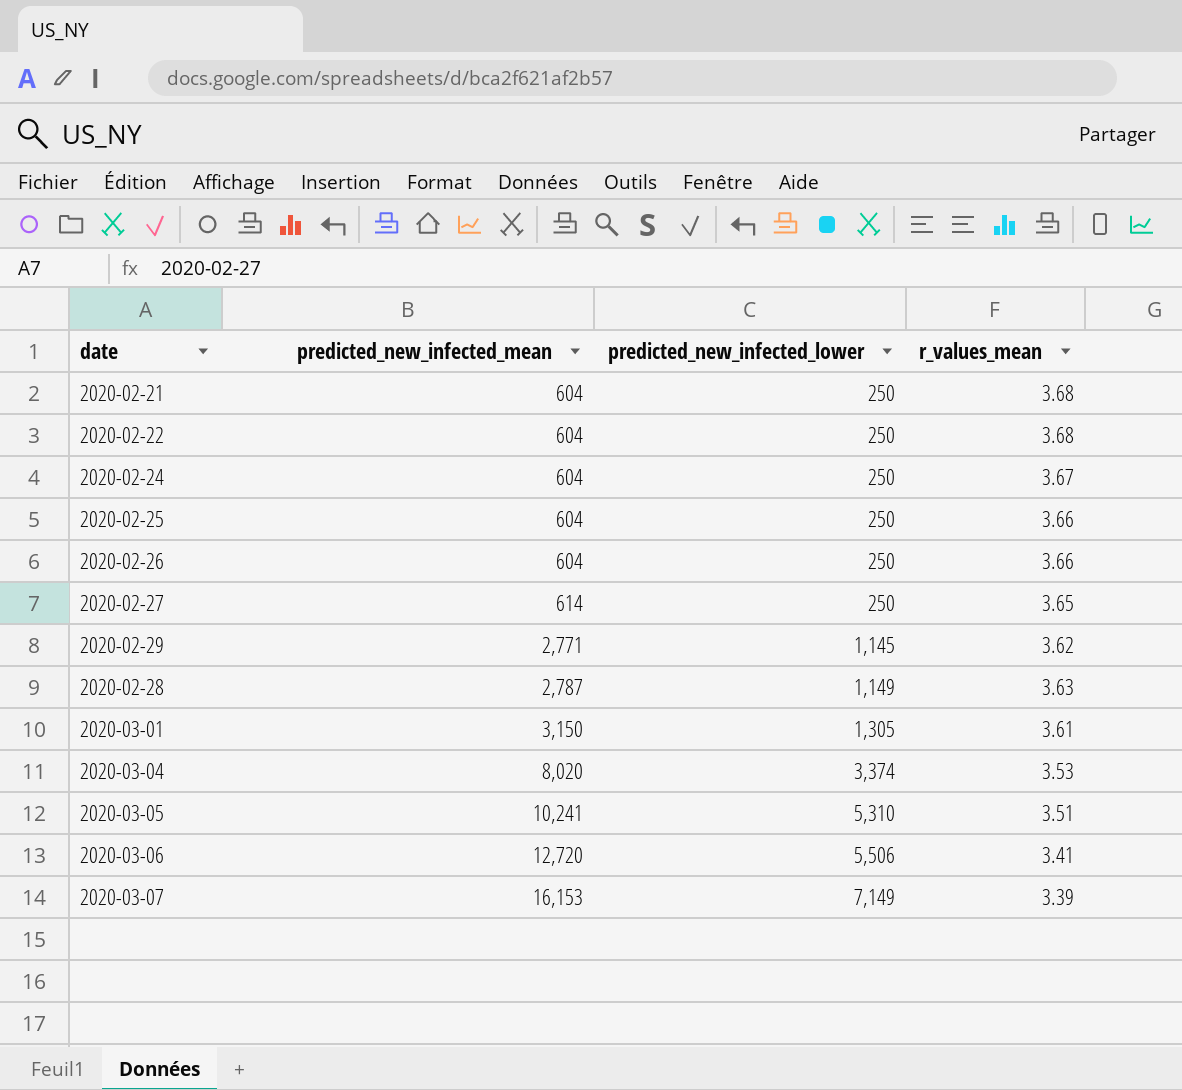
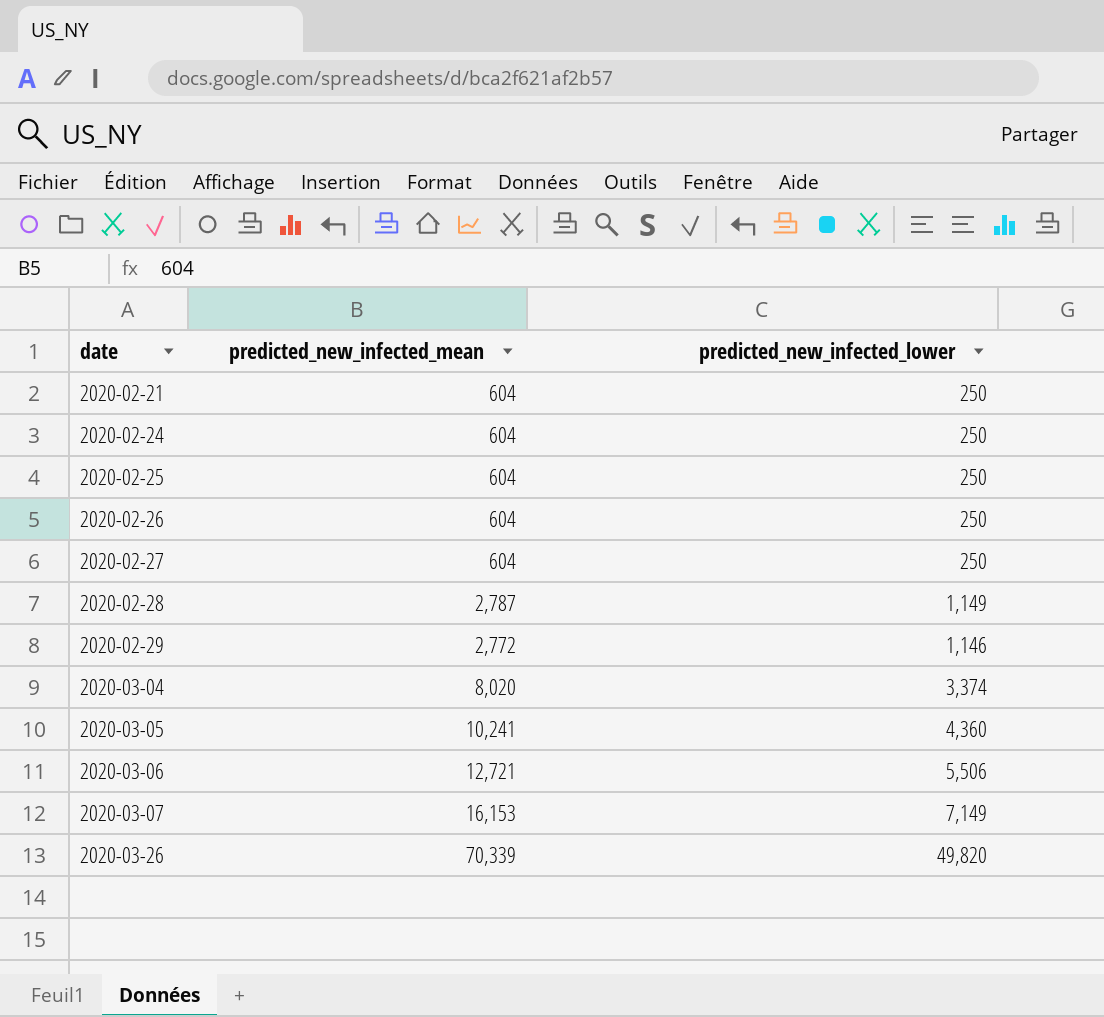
row order: predicted_new_infected_mean ascending -> date ascending
column r_values_mean | position: 4 -> none
row 2020-02-22: 604 | 250 | 3.68 -> none
row 2020-03-01: 3,150 | 1,305 | 3.61 -> none
2020-02-27 | predicted_new_infected_mean: 614 -> 604
2020-02-29 | predicted_new_infected_mean: 2,771 -> 2,772
2020-02-29 | predicted_new_infected_lower: 1,145 -> 1,146
2020-03-05 | predicted_new_infected_lower: 5,310 -> 4,360
2020-03-06 | predicted_new_infected_mean: 12,720 -> 12,721
row 2020-03-26: none -> 70,339 | 49,820

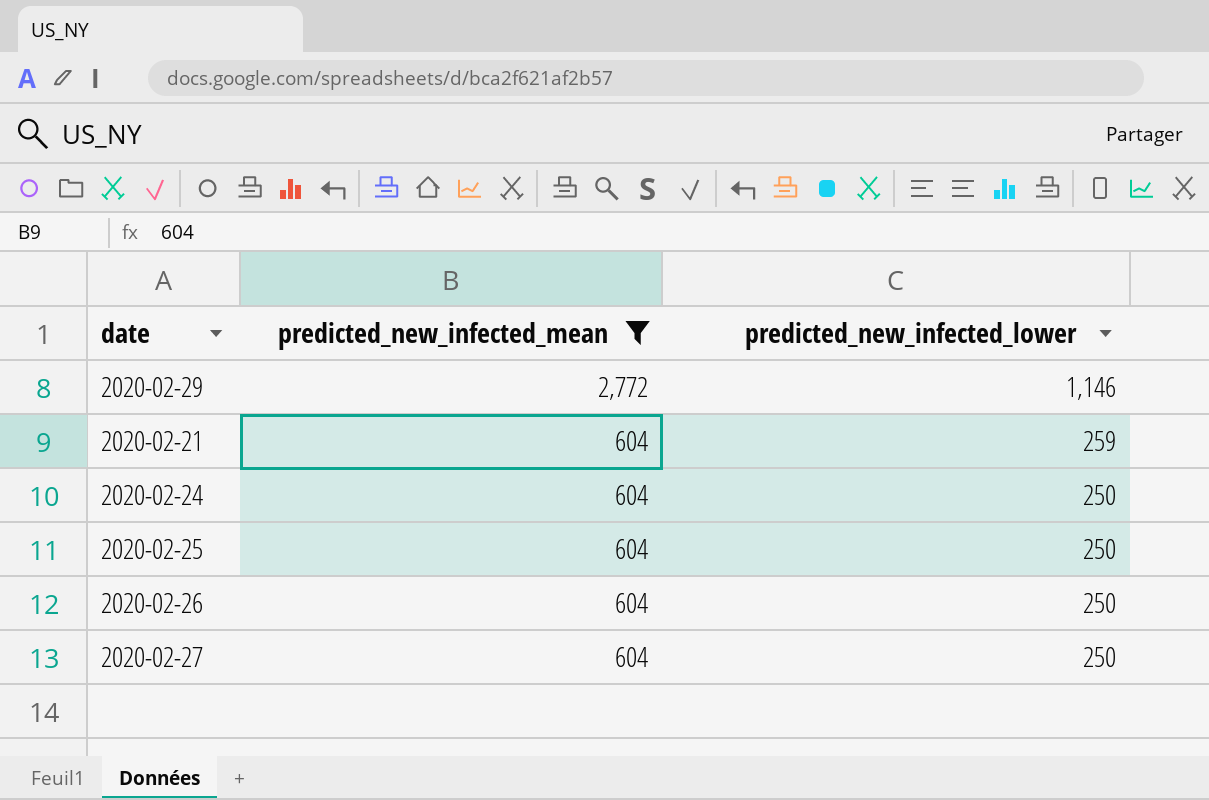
filter: none -> predicted_new_infected_mean <= 2,772
row order: date ascending -> predicted_new_infected_mean descending
2020-02-21 | predicted_new_infected_lower: 250 -> 259

